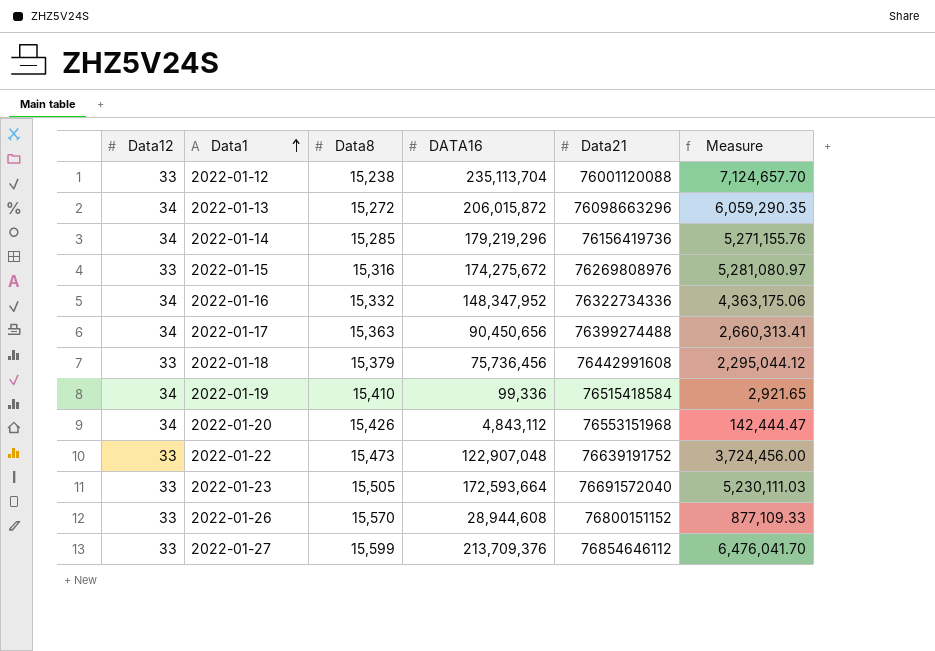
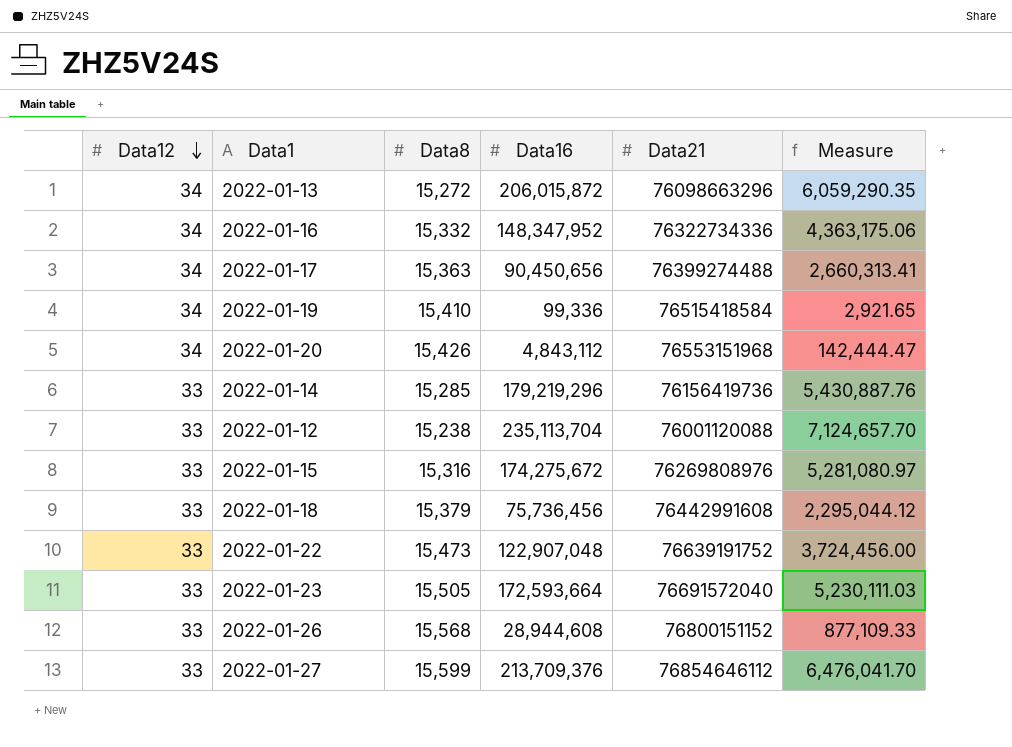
row order: Data1 ascending -> Data12 descending
column name: DATA16 -> Data16
2022-01-14 | Data12: 34 -> 33
2022-01-14 | Measure: 5,271,155.76 -> 5,430,887.76
2022-01-26 | Data8: 15,570 -> 15,568

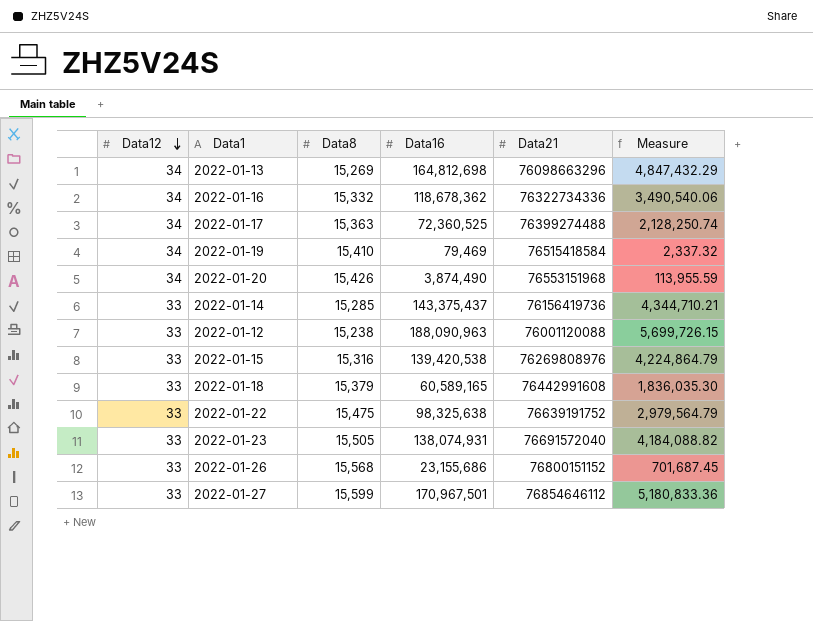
2022-01-13 | Data8: 15,272 -> 15,269
2022-01-13 | Data16: 206,015,872 -> 164,812,698
2022-01-13 | Measure: 6,059,290.35 -> 4,847,432.29
2022-01-16 | Data16: 148,347,952 -> 118,678,362
2022-01-16 | Measure: 4,363,175.06 -> 3,490,540.06
2022-01-17 | Data16: 90,450,656 -> 72,360,525
2022-01-17 | Measure: 2,660,313.41 -> 2,128,250.74
2022-01-19 | Data16: 99,336 -> 79,469
2022-01-19 | Measure: 2,921.65 -> 2,337.32
2022-01-20 | Data16: 4,843,112 -> 3,874,490
2022-01-20 | Measure: 142,444.47 -> 113,955.59
2022-01-14 | Data16: 179,219,296 -> 143,375,437
2022-01-14 | Measure: 5,430,887.76 -> 4,344,710.21
2022-01-12 | Data16: 235,113,704 -> 188,090,963
2022-01-12 | Measure: 7,124,657.70 -> 5,699,726.15
2022-01-15 | Data16: 174,275,672 -> 139,420,538
2022-01-15 | Measure: 5,281,080.97 -> 4,224,864.79
2022-01-18 | Data16: 75,736,456 -> 60,589,165
2022-01-18 | Measure: 2,295,044.12 -> 1,836,035.30
2022-01-22 | Data8: 15,473 -> 15,475
2022-01-22 | Data16: 122,907,048 -> 98,325,638
2022-01-22 | Measure: 3,724,456.00 -> 2,979,564.79
2022-01-23 | Data16: 172,593,664 -> 138,074,931
2022-01-23 | Measure: 5,230,111.03 -> 4,184,088.82
2022-01-26 | Data16: 28,944,608 -> 23,155,686
2022-01-26 | Measure: 877,109.33 -> 701,687.45
2022-01-27 | Data16: 213,709,376 -> 170,967,501
2022-01-27 | Measure: 6,476,041.70 -> 5,180,833.36

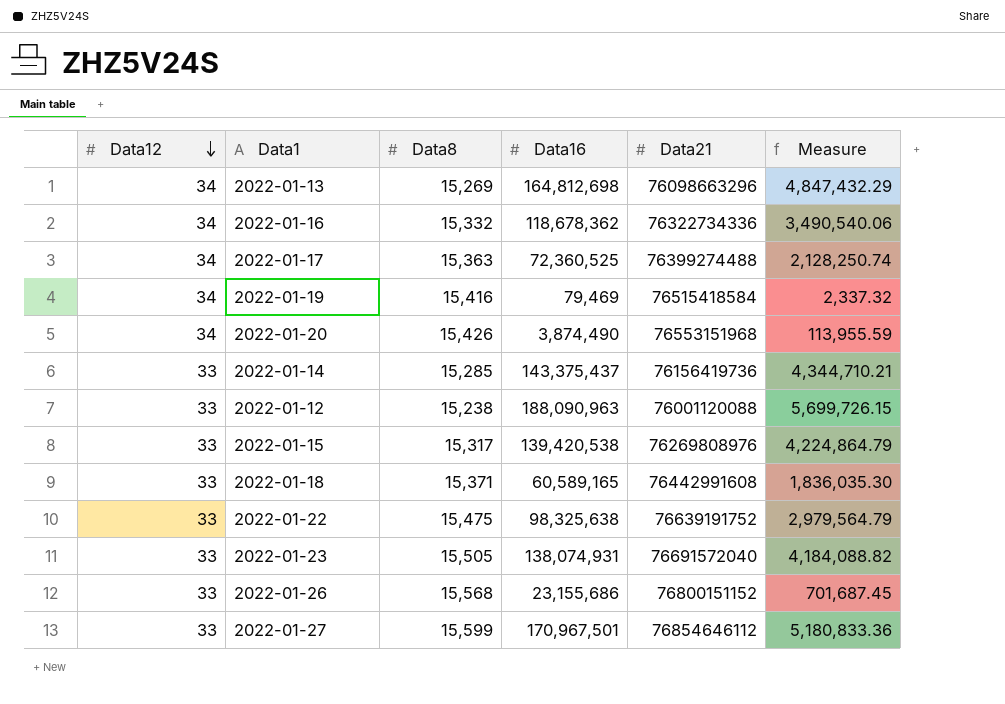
2022-01-19 | Data8: 15,410 -> 15,416
2022-01-15 | Data8: 15,316 -> 15,317
2022-01-18 | Data8: 15,379 -> 15,371

